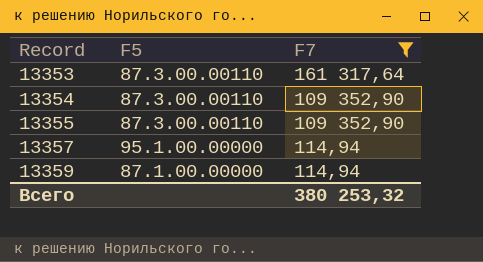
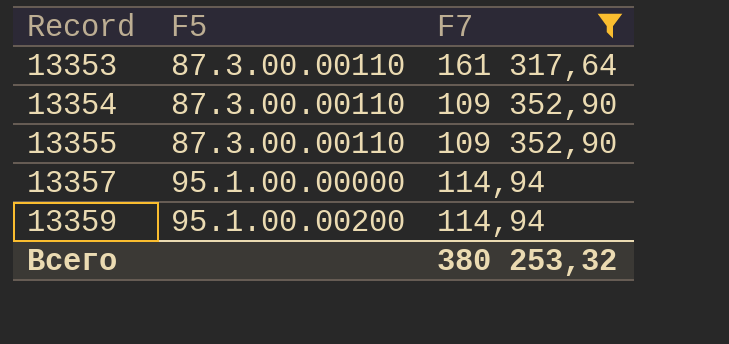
13359 | F5: 87.1.00.00000 -> 95.1.00.00200

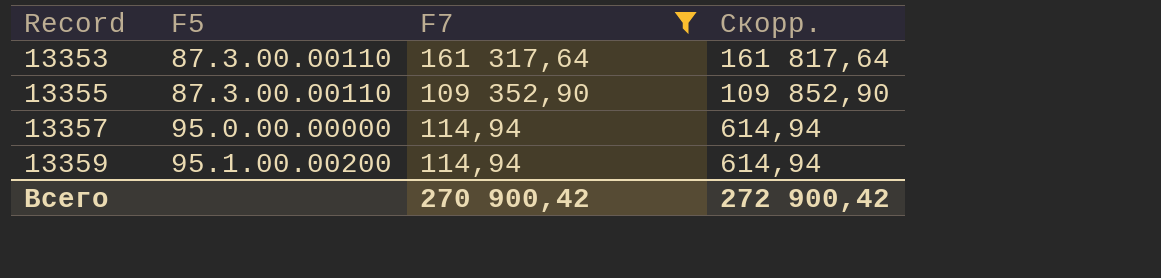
column Скорр. | formula: none -> [F7] + 500
row 13354: 87.3.00.00110 | 109 352,90 -> none
13357 | F5: 95.1.00.00000 -> 95.0.00.00000
Всего | F7: 380 253,32 -> 270 900,42

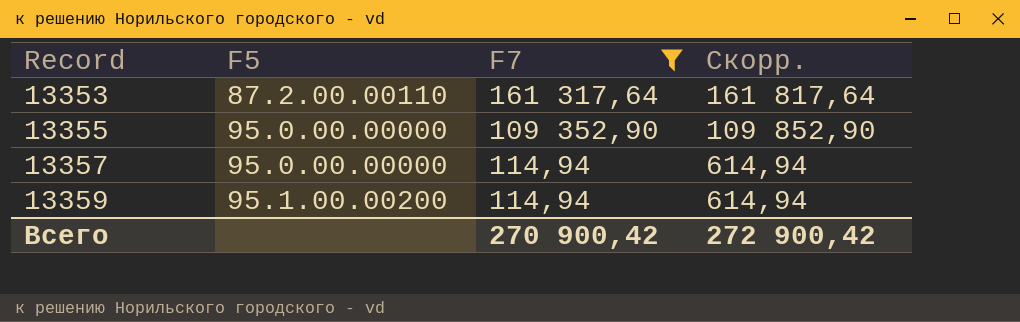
13353 | F5: 87.3.00.00110 -> 87.2.00.00110
13355 | F5: 87.3.00.00110 -> 95.0.00.00000

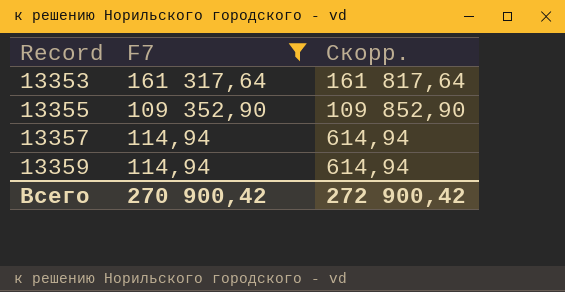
column F5 | position: 2 -> none

